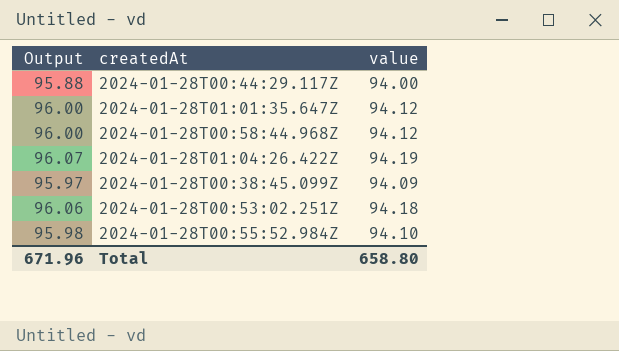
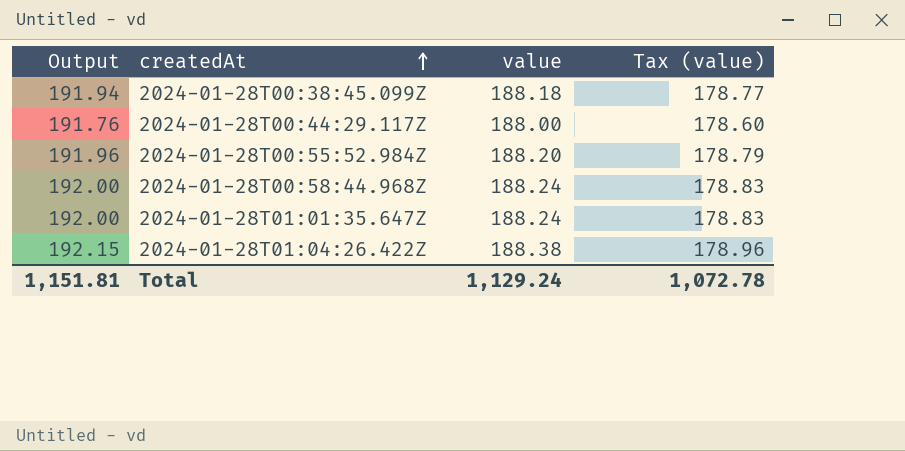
row order: none -> createdAt ascending
column Tax (value) | formula: none -> [value] * 0.95
row 2024-01-28T00:53:02.251Z: 96.06 | 94.18 -> none
2024-01-28T00:38:45.099Z | Output: 95.97 -> 191.94
2024-01-28T00:38:45.099Z | value: 94.09 -> 188.18
2024-01-28T00:44:29.117Z | Output: 95.88 -> 191.76
2024-01-28T00:44:29.117Z | value: 94.00 -> 188.00
2024-01-28T00:55:52.984Z | Output: 95.98 -> 191.96
2024-01-28T00:55:52.984Z | value: 94.10 -> 188.20
2024-01-28T00:58:44.968Z | Output: 96.00 -> 192.00
2024-01-28T00:58:44.968Z | value: 94.12 -> 188.24
2024-01-28T01:01:35.647Z | Output: 96.00 -> 192.00
2024-01-28T01:01:35.647Z | value: 94.12 -> 188.24
2024-01-28T01:04:26.422Z | Output: 96.07 -> 192.15
2024-01-28T01:04:26.422Z | value: 94.19 -> 188.38
Total | Output: 671.96 -> 1,151.81
Total | value: 658.80 -> 1,129.24

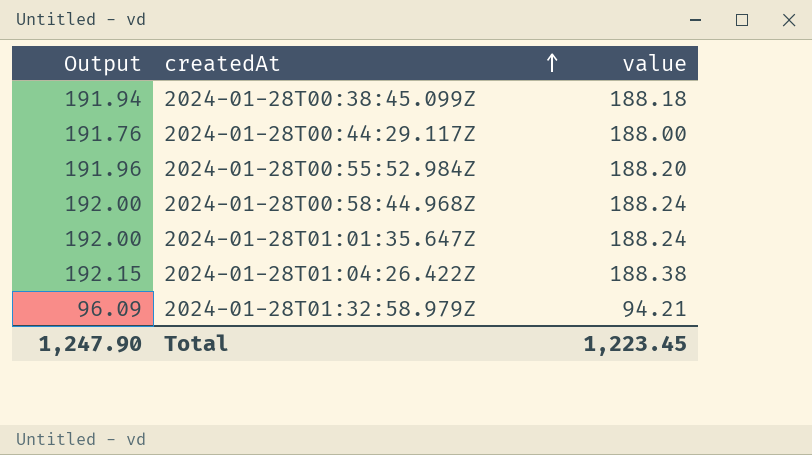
column Tax (value) | formula: [value] * 0.95 -> none
row 2024-01-28T01:32:58.979Z: none -> 96.09 | 94.21
Total | Output: 1,151.81 -> 1,247.90
Total | value: 1,129.24 -> 1,223.45

